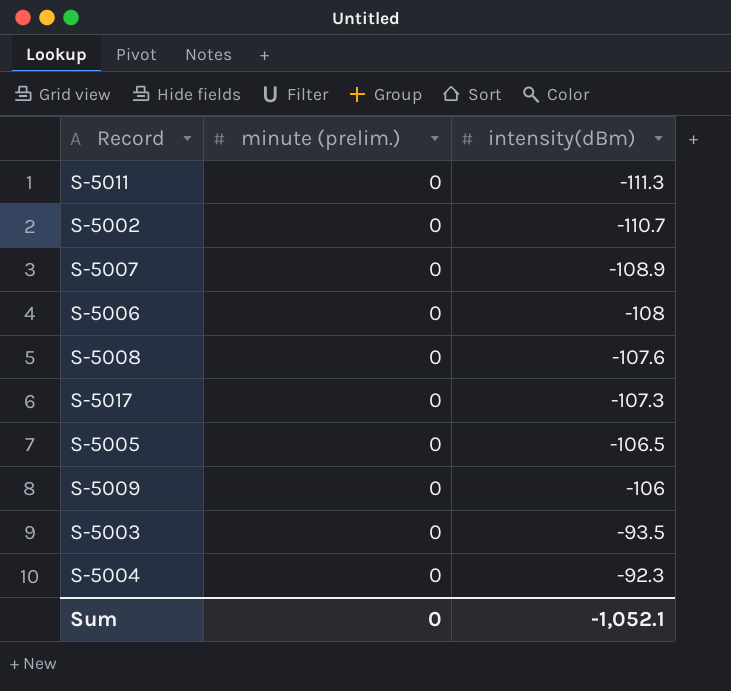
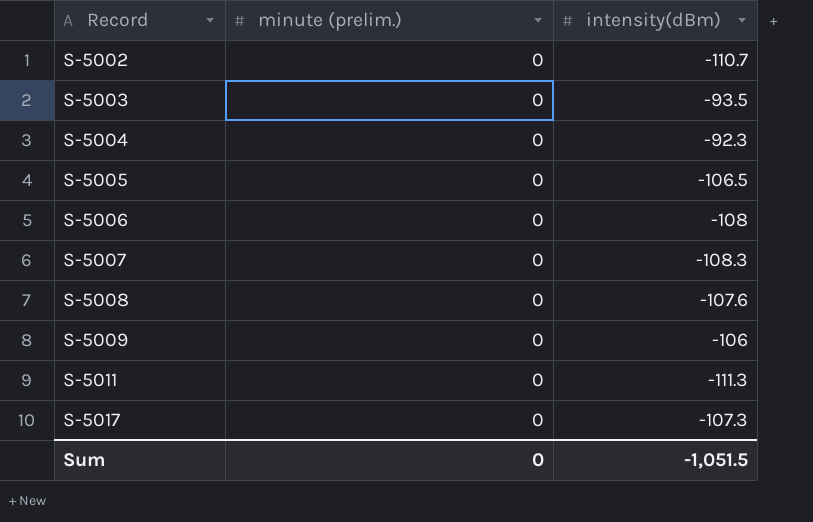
row order: intensity(dBm) ascending -> Record ascending
S-5007 | intensity(dBm): -108.9 -> -108.3
Sum | intensity(dBm): -1,052.1 -> -1,051.5

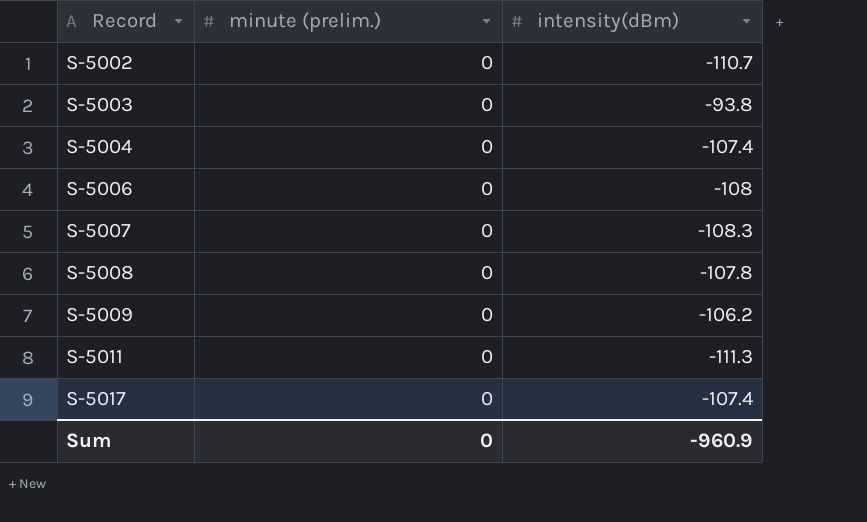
row S-5005: 0 | -106.5 -> none
S-5003 | intensity(dBm): -93.5 -> -93.8
S-5004 | intensity(dBm): -92.3 -> -107.4
S-5008 | intensity(dBm): -107.6 -> -107.8
S-5009 | intensity(dBm): -106 -> -106.2
S-5017 | intensity(dBm): -107.3 -> -107.4
Sum | intensity(dBm): -1,051.5 -> -960.9

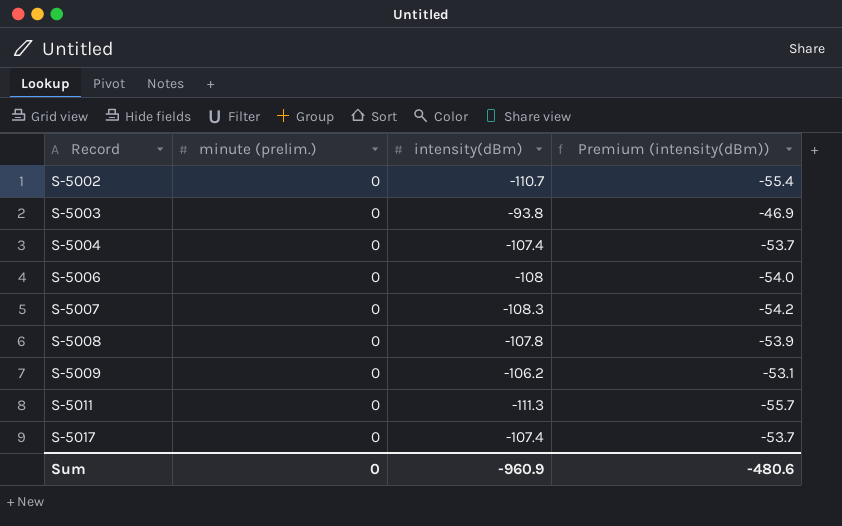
column Premium (intensity(dBm)) | formula: none -> [intensity(dBm)] * 0.5

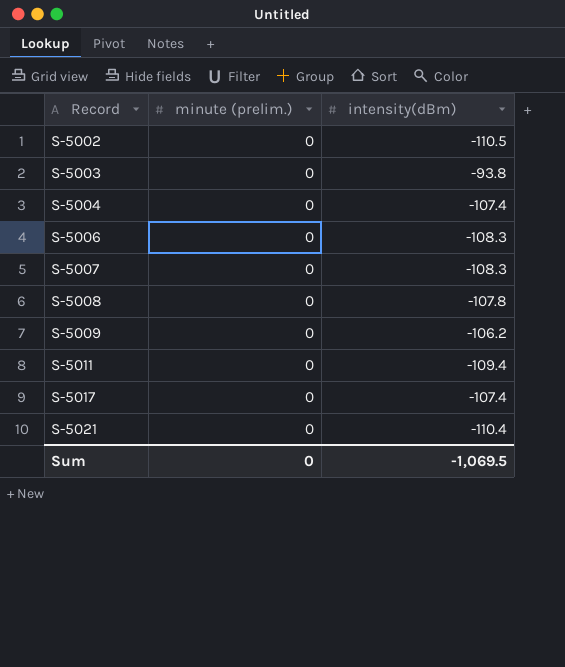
column Premium (intensity(dBm)) | formula: [intensity(dBm)] * 0.5 -> none
S-5002 | intensity(dBm): -110.7 -> -110.5
S-5006 | intensity(dBm): -108 -> -108.3
S-5011 | intensity(dBm): -111.3 -> -109.4
row S-5021: none -> 0 | -110.4
Sum | intensity(dBm): -960.9 -> -1,069.5

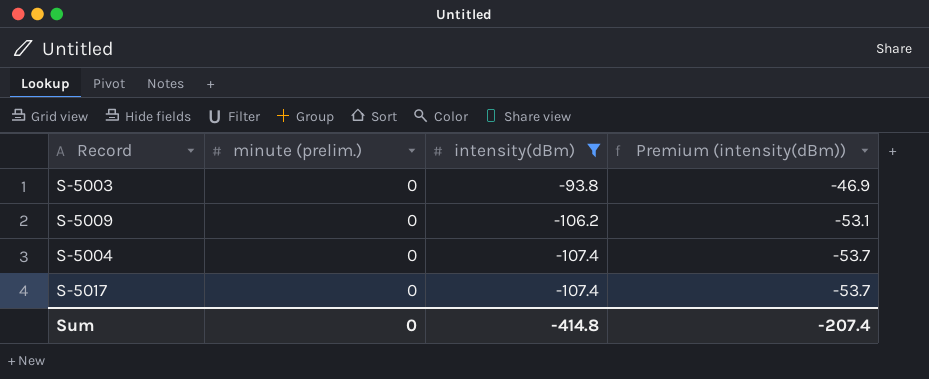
filter: none -> intensity(dBm) >= -107.4
row order: Record ascending -> intensity(dBm) descending
column Premium (intensity(dBm)) | formula: none -> [intensity(dBm)] * 0.5
Sum | intensity(dBm): -1,069.5 -> -414.8

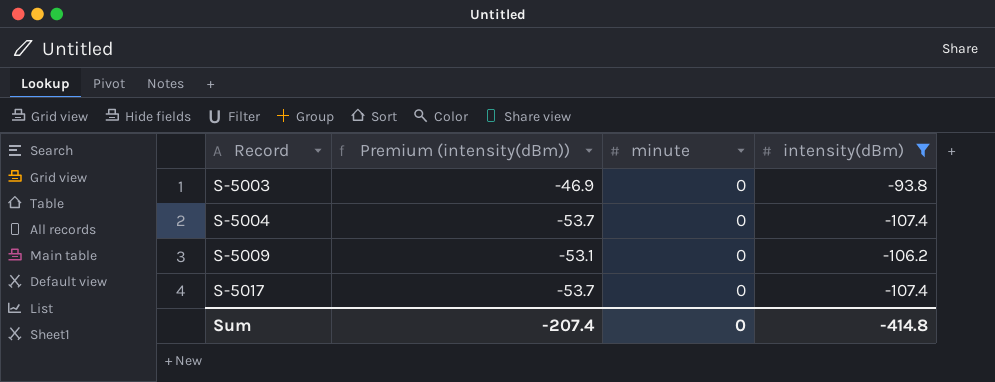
row order: intensity(dBm) descending -> Record ascending
column Premium (intensity(dBm)) | position: 4 -> 2
column name: minute (prelim.) -> minute

